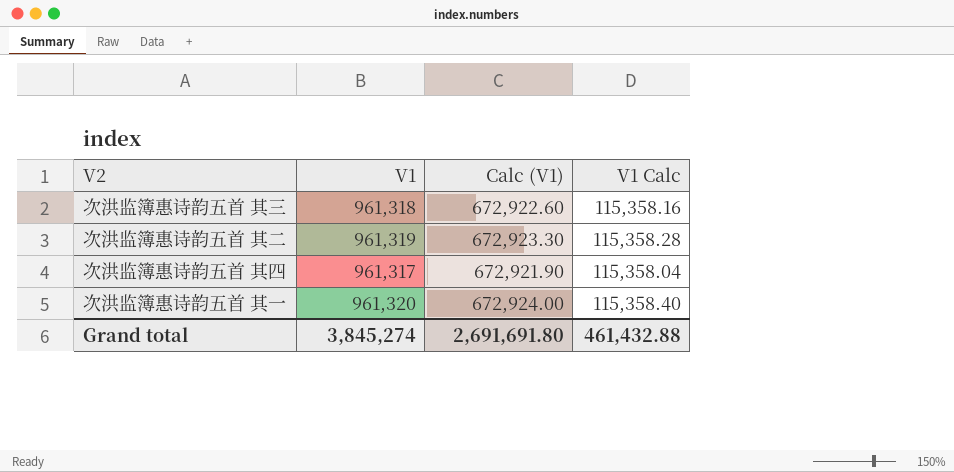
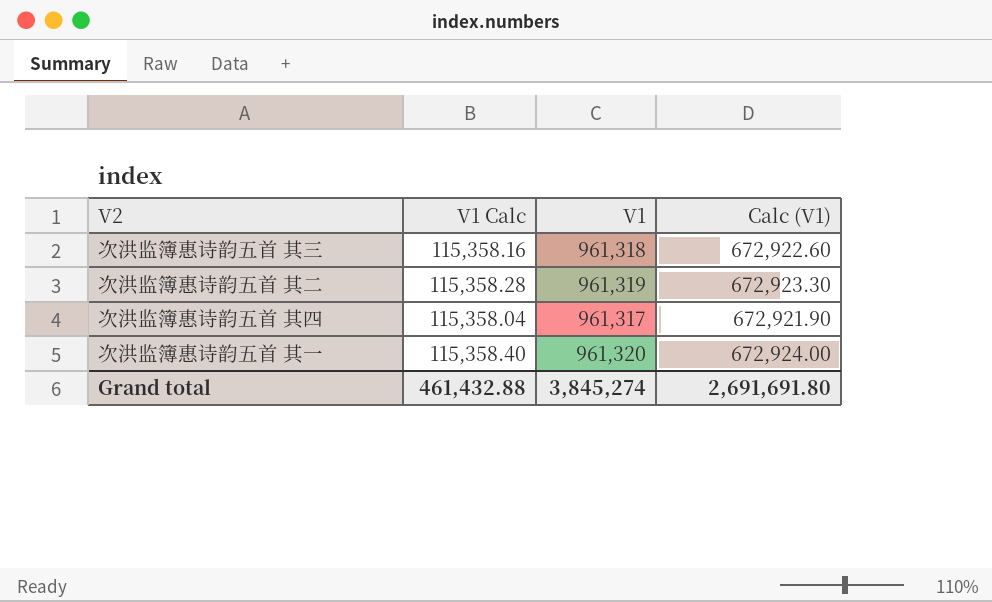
column V1 Calc | position: 4 -> 2

